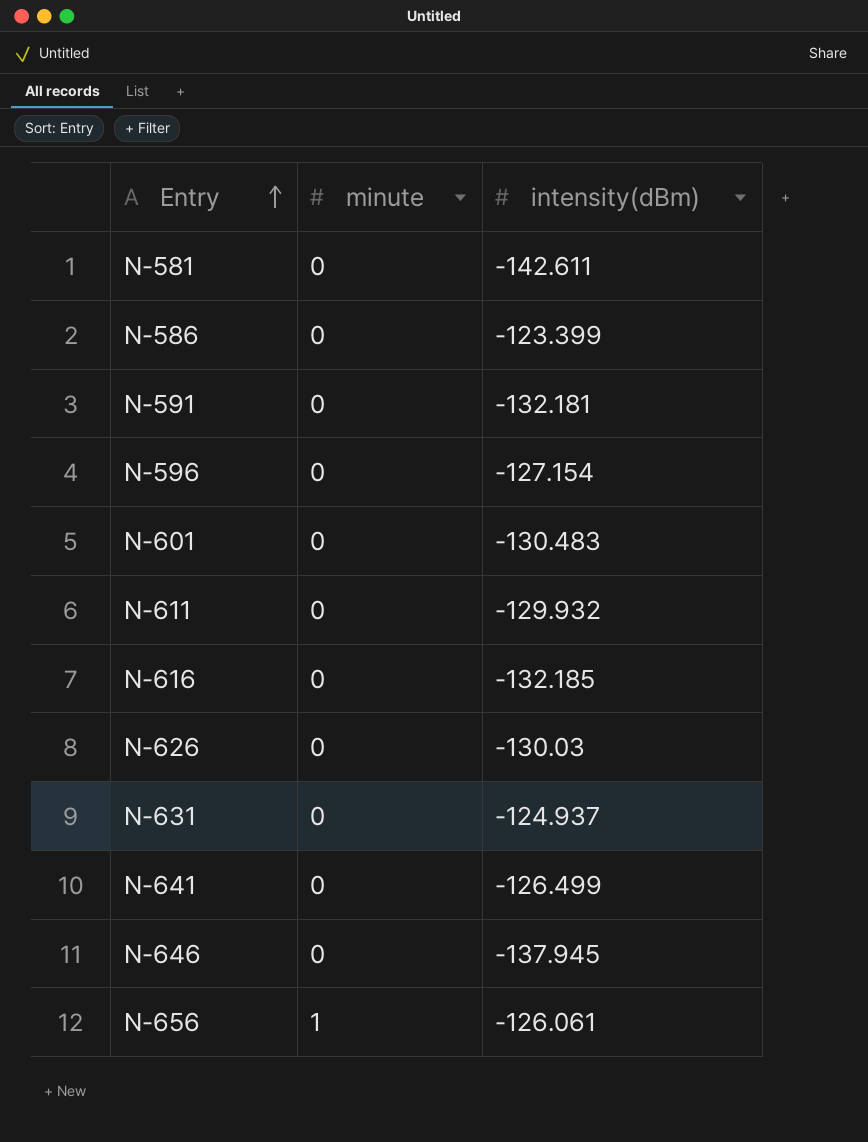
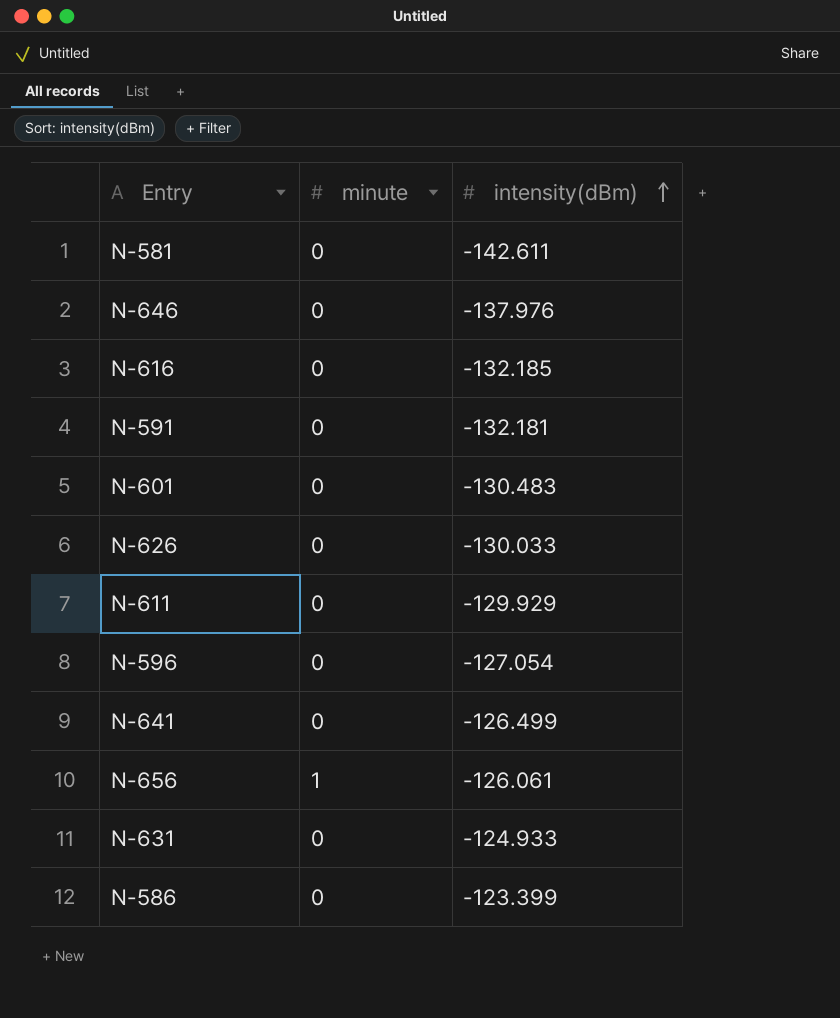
row order: Entry ascending -> intensity(dBm) ascending
N-646 | intensity(dBm): -137.945 -> -137.976
N-626 | intensity(dBm): -130.03 -> -130.033
N-611 | intensity(dBm): -129.932 -> -129.929
N-596 | intensity(dBm): -127.154 -> -127.054
N-631 | intensity(dBm): -124.937 -> -124.933

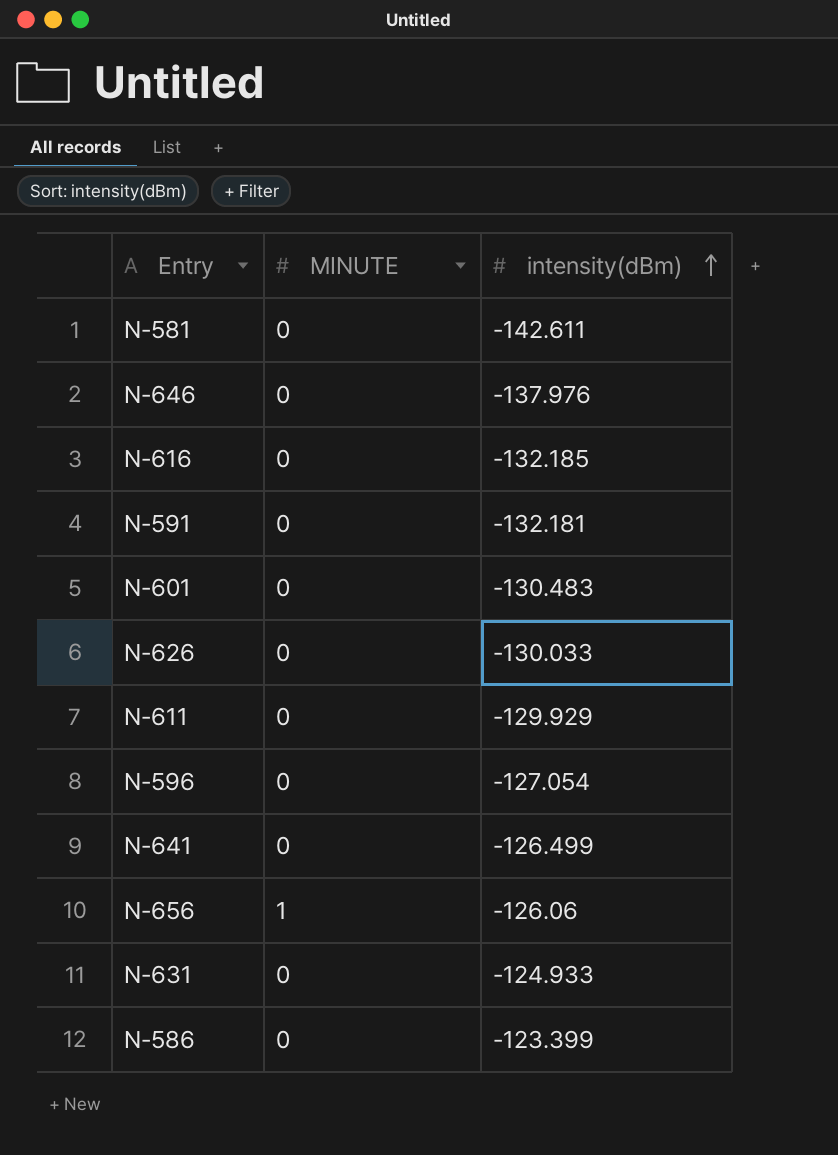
column name: minute -> MINUTE
N-656 | intensity(dBm): -126.061 -> -126.06

